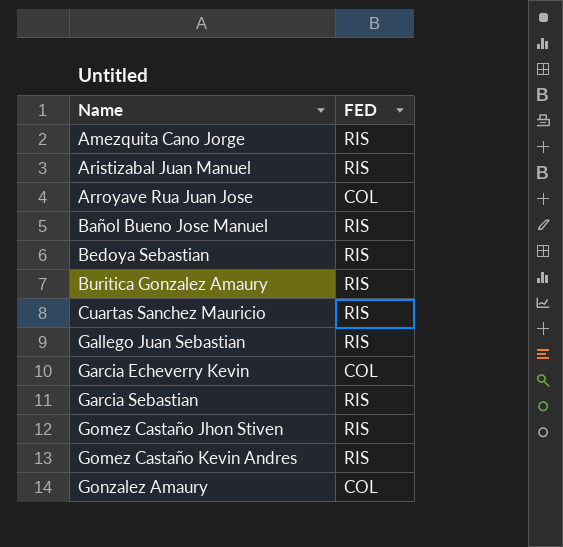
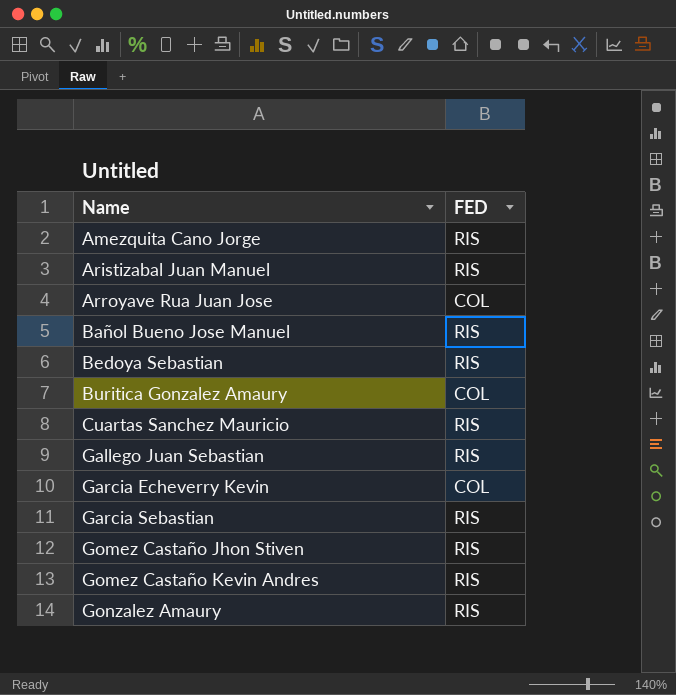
Buritica Gonzalez Amaury | FED: RIS -> COL
Gonzalez Amaury | FED: COL -> RIS

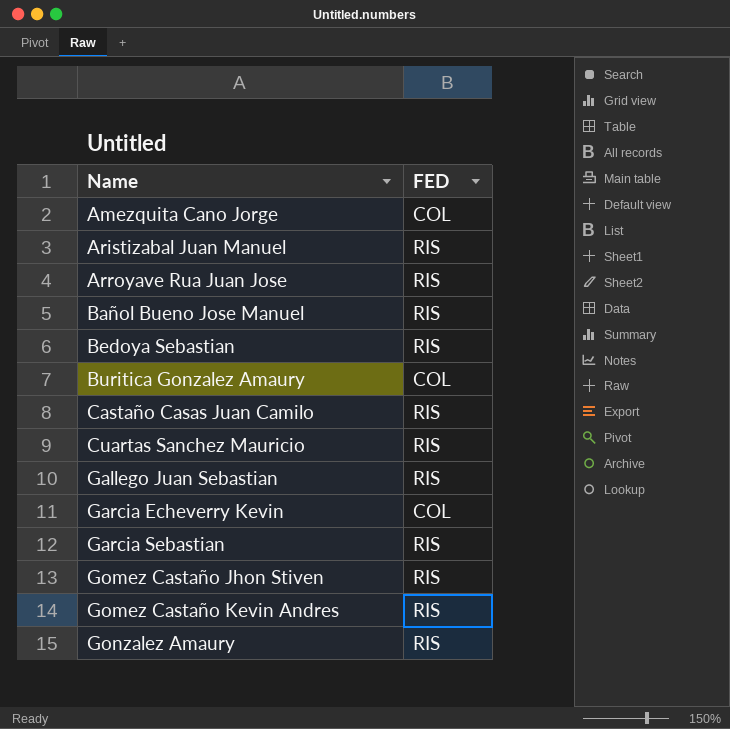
Amezquita Cano Jorge | FED: RIS -> COL
Arroyave Rua Juan Jose | FED: COL -> RIS
row Castaño Casas Juan Camilo: none -> RIS

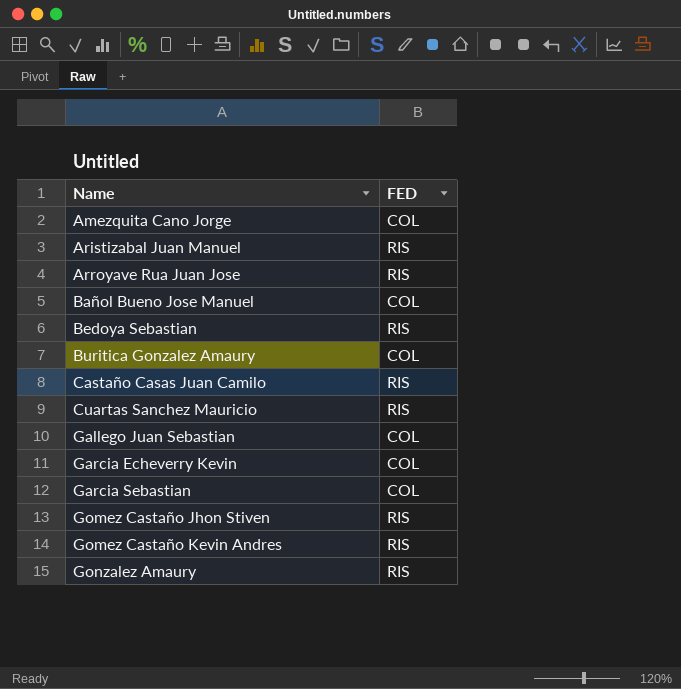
Bañol Bueno Jose Manuel | FED: RIS -> COL
Gallego Juan Sebastian | FED: RIS -> COL
Garcia Sebastian | FED: RIS -> COL

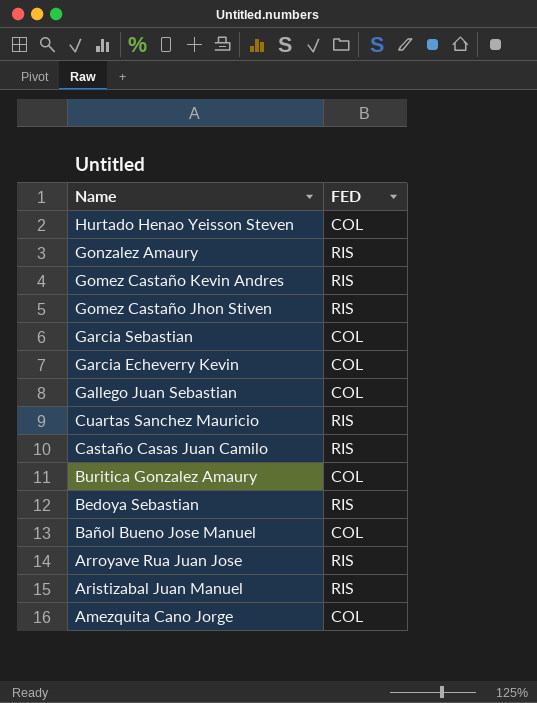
row order: Name ascending -> Name descending
row Hurtado Henao Yeisson Steven: none -> COL

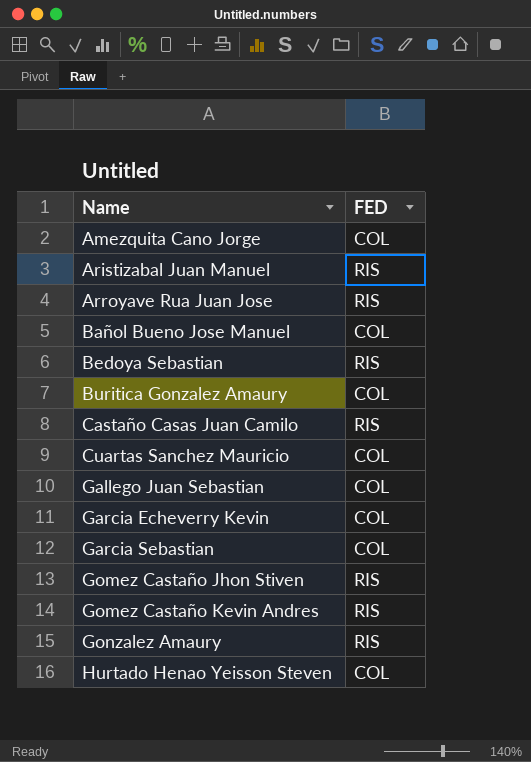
row order: Name descending -> Name ascending
Cuartas Sanchez Mauricio | FED: RIS -> COL

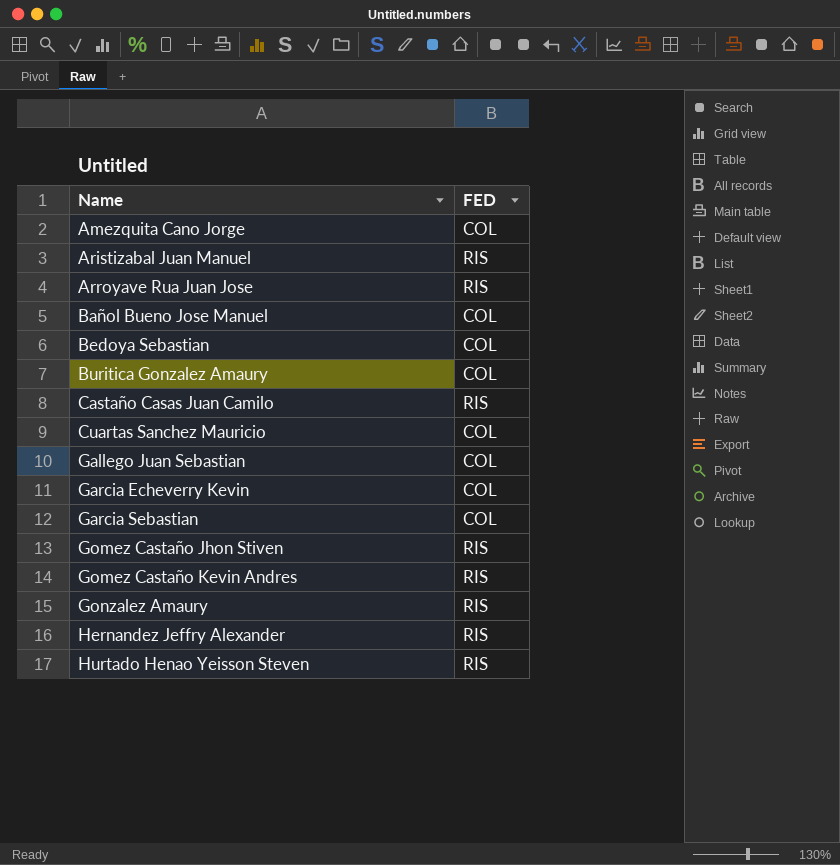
Bedoya Sebastian | FED: RIS -> COL
row Hernandez Jeffry Alexander: none -> RIS
Hurtado Henao Yeisson Steven | FED: COL -> RIS

